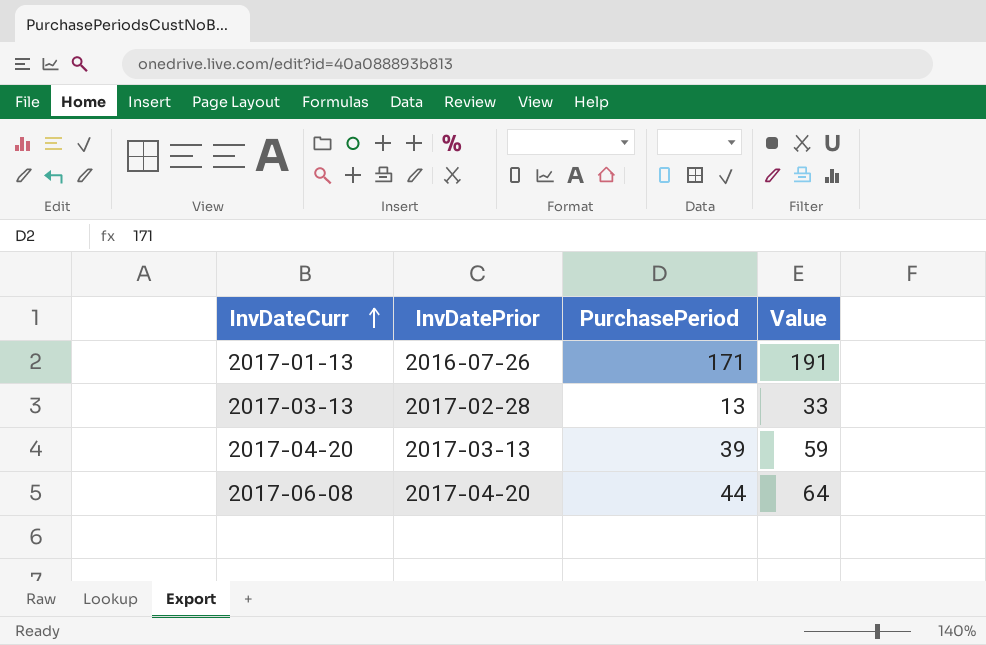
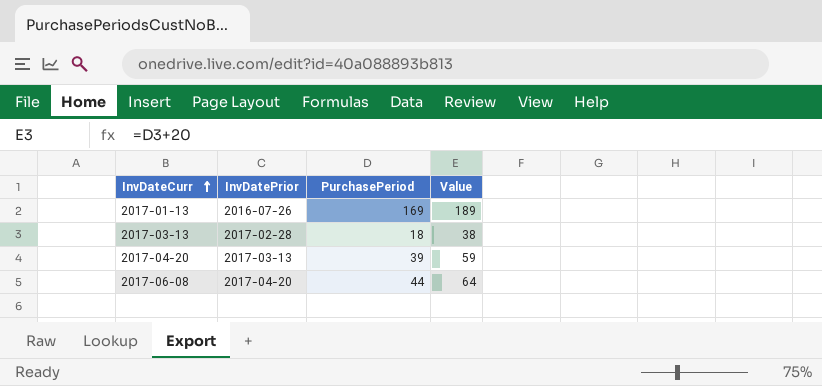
2017-01-13 | PurchasePeriod: 171 -> 169
2017-01-13 | Value: 191 -> 189
2017-03-13 | PurchasePeriod: 13 -> 18
2017-03-13 | Value: 33 -> 38

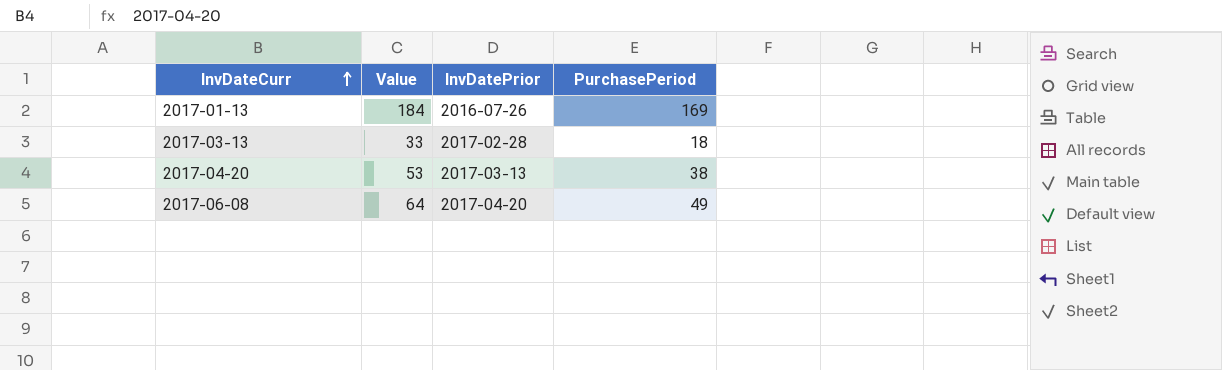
column Value | formula: [PurchasePeriod] + 20 -> [PurchasePeriod] + 15
column Value | position: 4 -> 2
2017-04-20 | PurchasePeriod: 39 -> 38
2017-06-08 | PurchasePeriod: 44 -> 49

